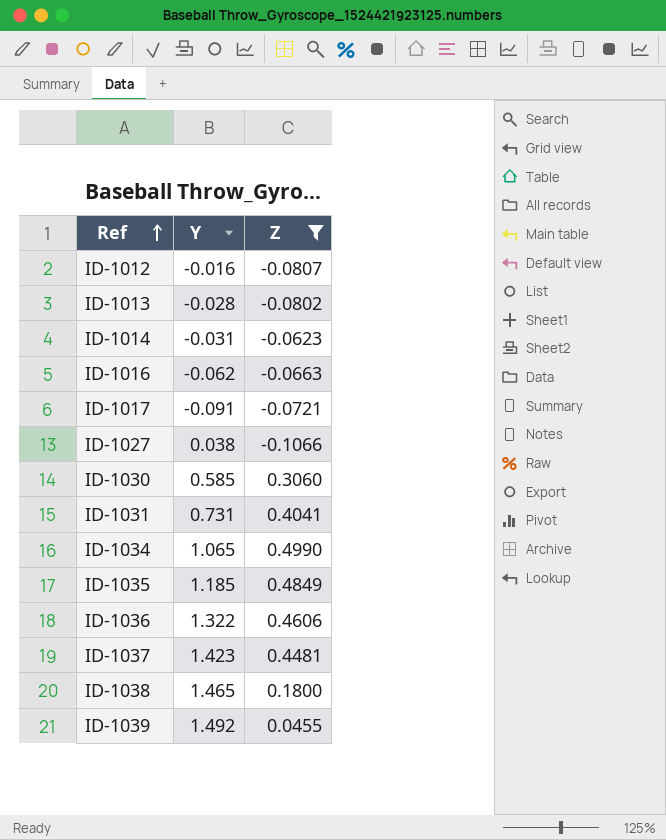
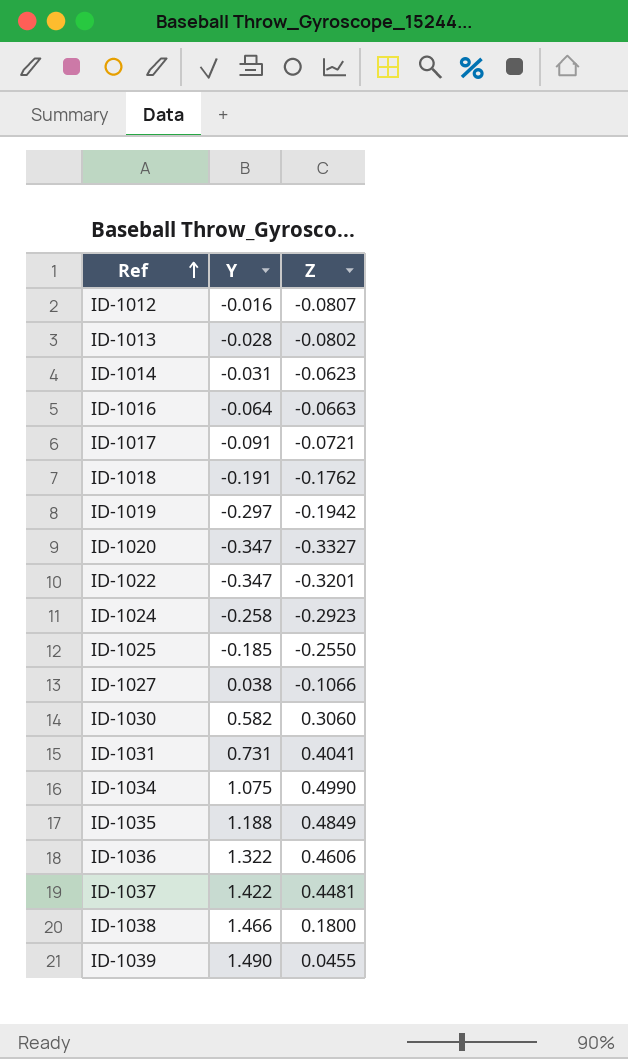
filter: Z >= -0.1066 -> none
ID-1016 | Y: -0.062 -> -0.064
ID-1030 | Y: 0.585 -> 0.582
ID-1034 | Y: 1.065 -> 1.075
ID-1035 | Y: 1.185 -> 1.188
ID-1037 | Y: 1.423 -> 1.422
ID-1038 | Y: 1.465 -> 1.466
ID-1039 | Y: 1.492 -> 1.490

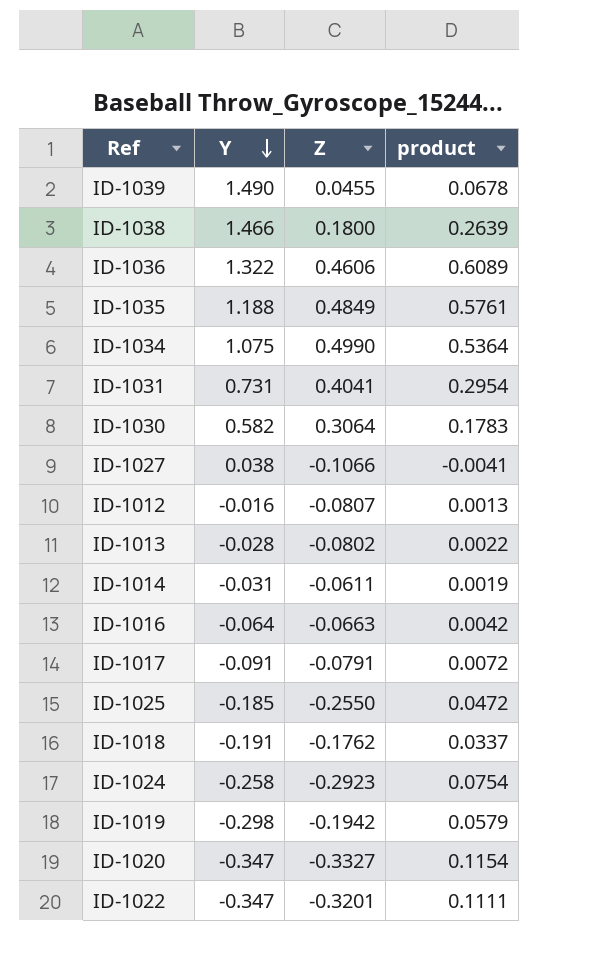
row order: Ref ascending -> Y descending
column product | formula: none -> [Y] * [Z]
row ID-1037: 1.422 | 0.4481 -> none
ID-1030 | Z: 0.3060 -> 0.3064
ID-1014 | Z: -0.0623 -> -0.0611
ID-1017 | Z: -0.0721 -> -0.0791
ID-1019 | Y: -0.297 -> -0.298

